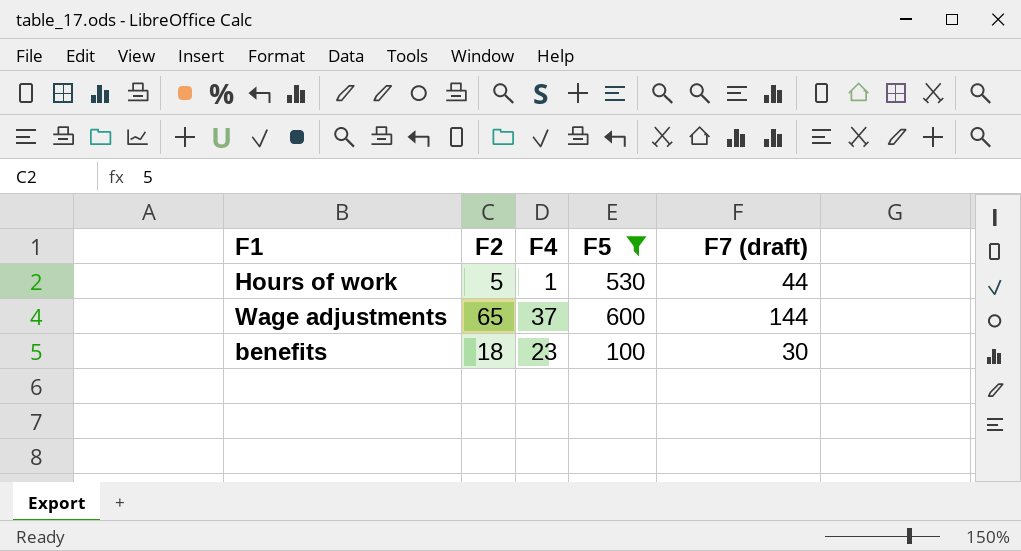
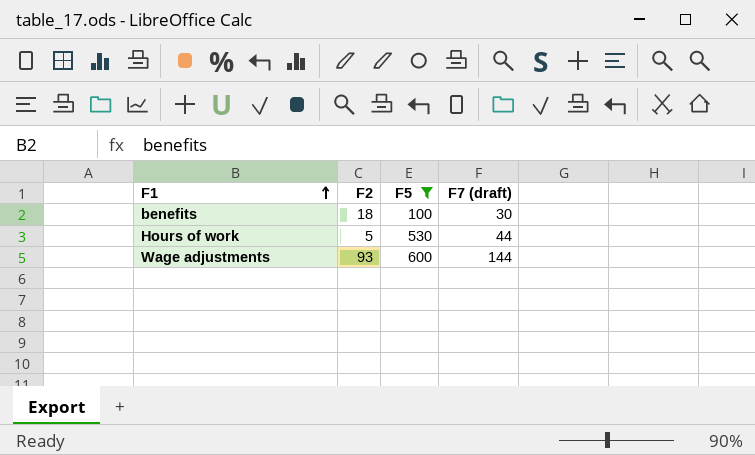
row order: none -> F1 ascending
column F4 | position: 3 -> none
Wage adjustments | F2: 65 -> 93

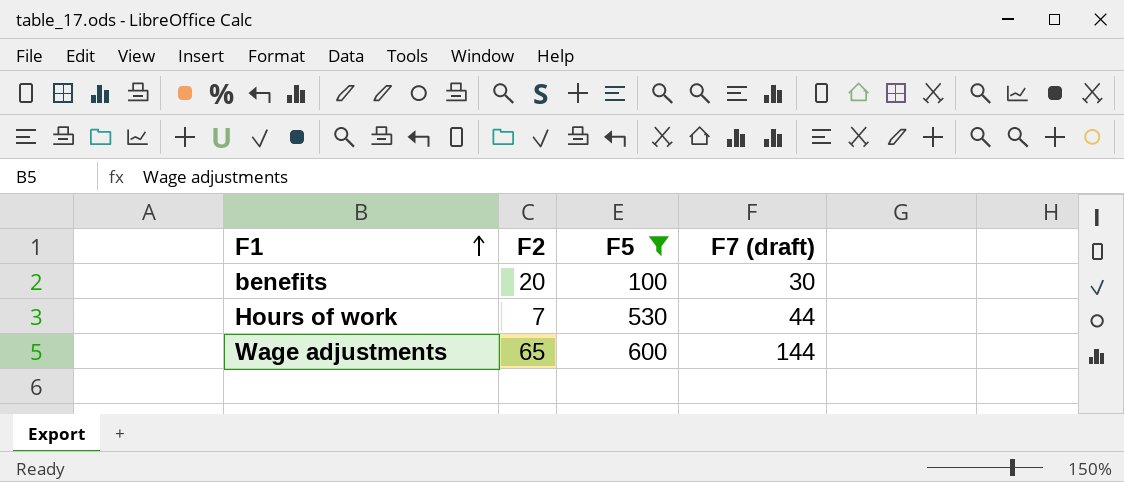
benefits | F2: 18 -> 20
Hours of work | F2: 5 -> 7
Wage adjustments | F2: 93 -> 65

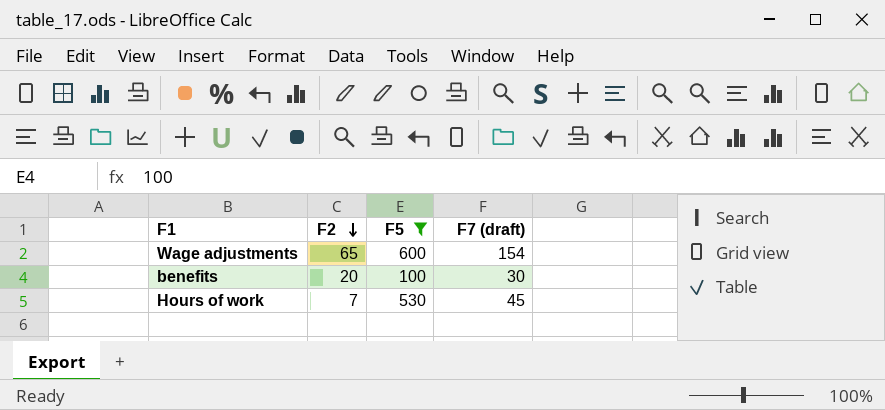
row order: F1 ascending -> F2 descending
Wage adjustments | F7 (draft): 144 -> 154
Hours of work | F7 (draft): 44 -> 45

